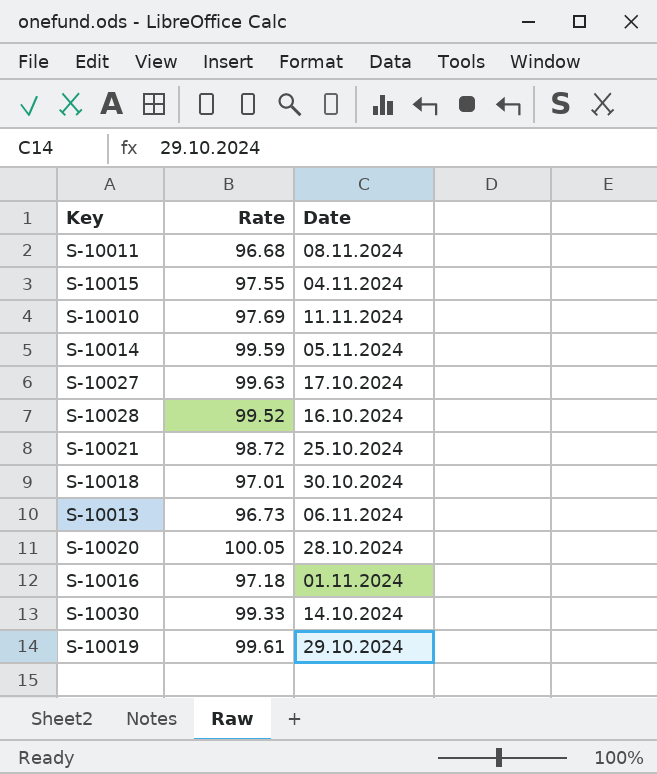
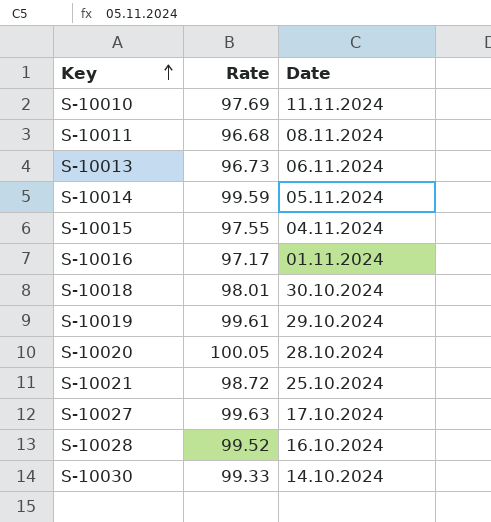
row order: none -> Key ascending
S-10016 | Rate: 97.18 -> 97.17
S-10018 | Rate: 97.01 -> 98.01

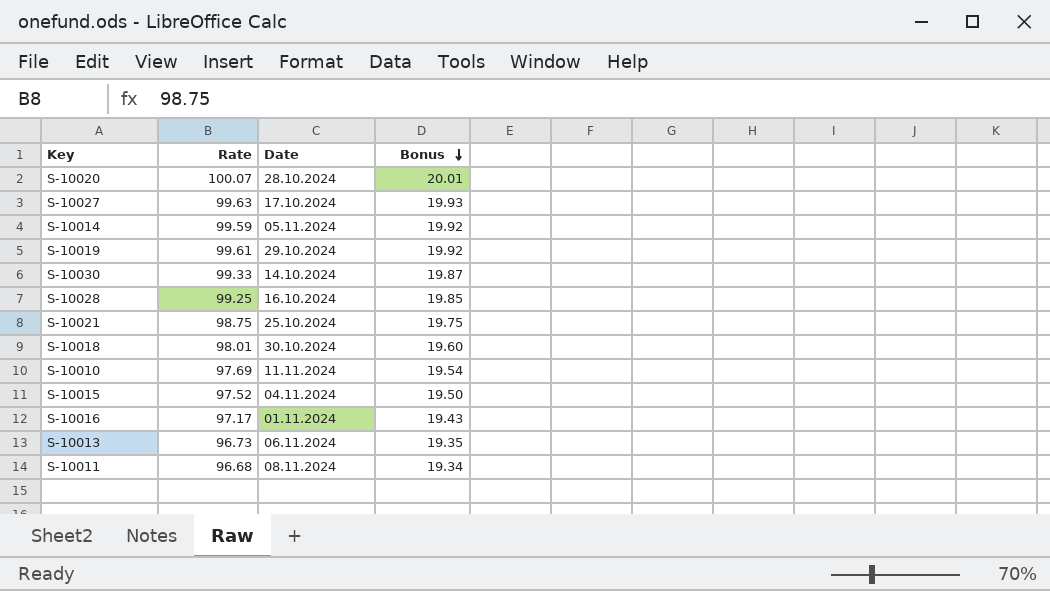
row order: Key ascending -> Bonus descending
column Bonus | formula: none -> [Rate] * 0.2
S-10020 | Rate: 100.05 -> 100.07
S-10028 | Rate: 99.52 -> 99.25
S-10021 | Rate: 98.72 -> 98.75
S-10015 | Rate: 97.55 -> 97.52

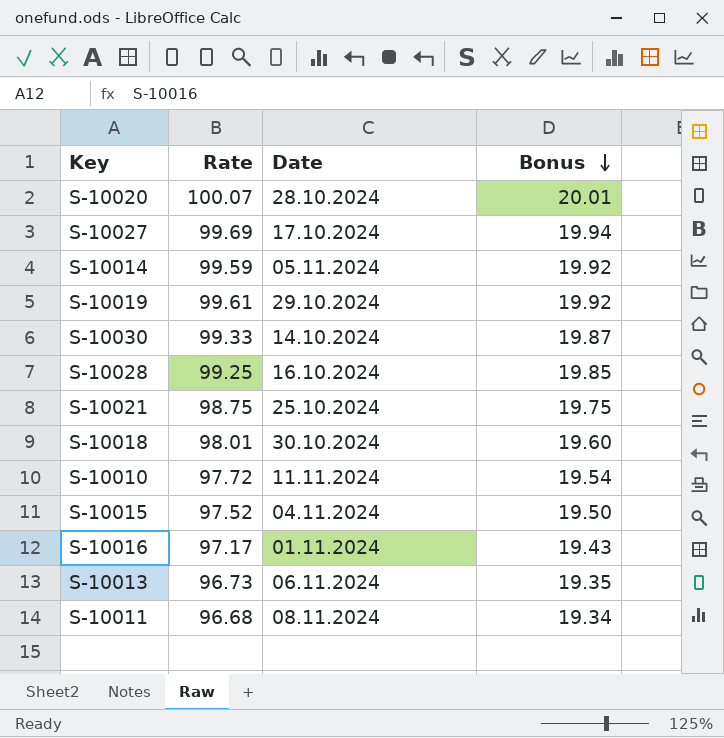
S-10027 | Rate: 99.63 -> 99.69
S-10027 | Bonus: 19.93 -> 19.94
S-10010 | Rate: 97.69 -> 97.72

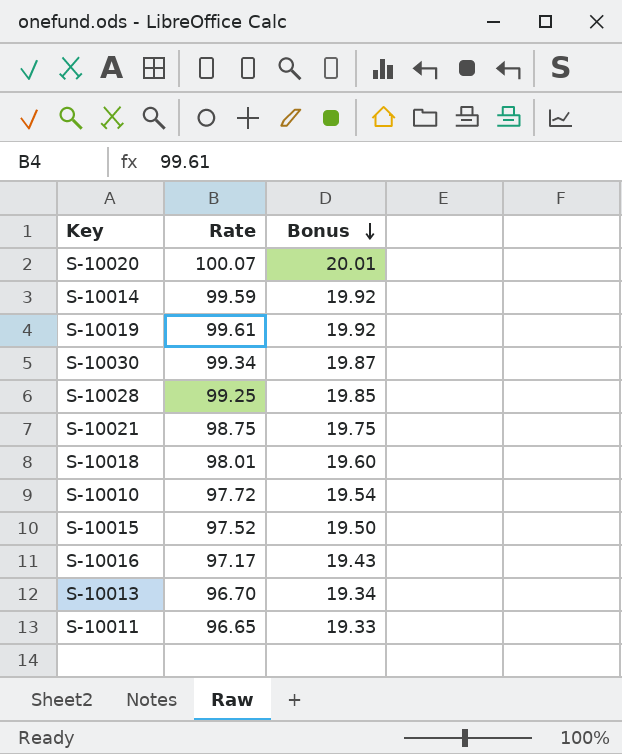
column Date | position: 3 -> none
row S-10027: 99.69 | 17.10.2024 | 19.94 -> none
S-10030 | Rate: 99.33 -> 99.34
S-10013 | Rate: 96.73 -> 96.70
S-10013 | Bonus: 19.35 -> 19.34
S-10011 | Rate: 96.68 -> 96.65
S-10011 | Bonus: 19.34 -> 19.33

